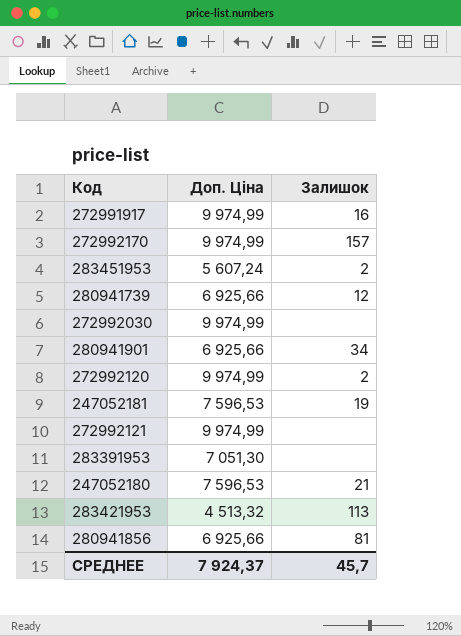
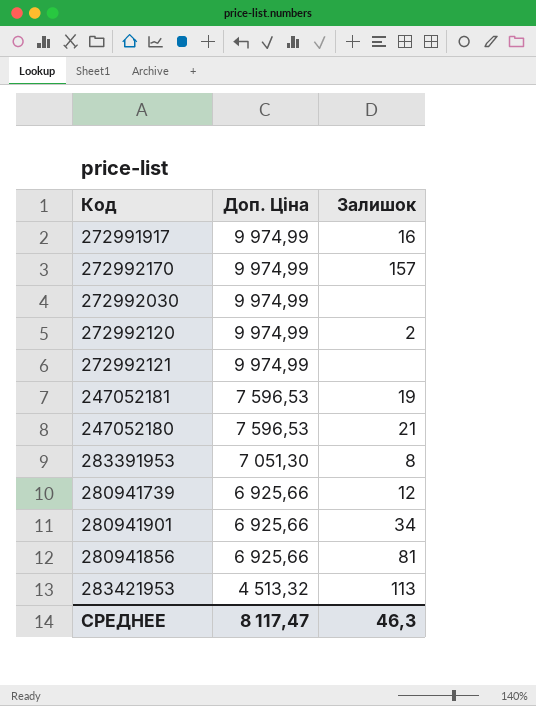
row order: none -> Доп. Ціна descending
row 283451953: 5 607,24 | 2 -> none
283391953 | Залишок: none -> 8
СРЕДНЕЕ | Доп. Ціна: 7 924,37 -> 8 117,47
СРЕДНЕЕ | Залишок: 45,7 -> 46,3

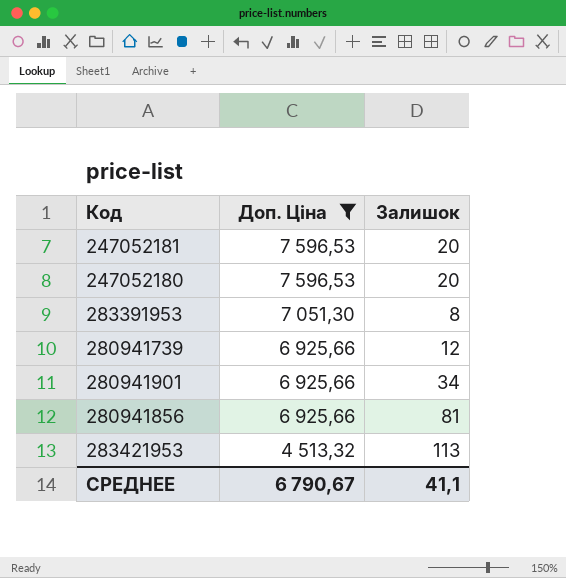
filter: none -> Доп. Ціна != 9 974,99
247052181 | Залишок: 19 -> 20
247052180 | Залишок: 21 -> 20
СРЕДНЕЕ | Доп. Ціна: 8 117,47 -> 6 790,67
СРЕДНЕЕ | Залишок: 46,3 -> 41,1

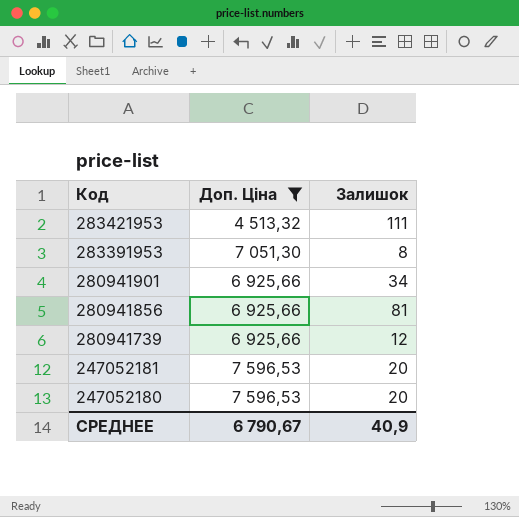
row order: Доп. Ціна descending -> Код descending
283421953 | Залишок: 113 -> 111
СРЕДНЕЕ | Залишок: 41,1 -> 40,9

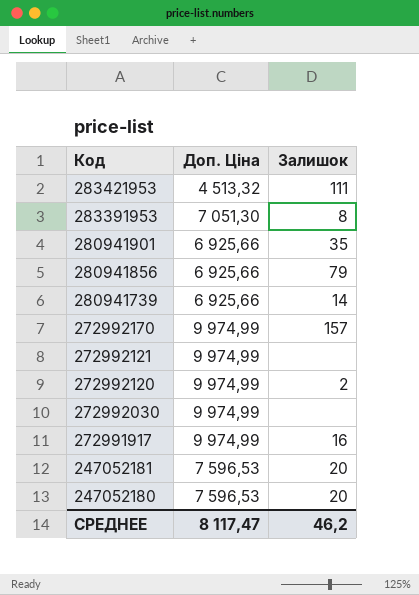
filter: Доп. Ціна != 9 974,99 -> none
280941901 | Залишок: 34 -> 35
280941856 | Залишок: 81 -> 79
280941739 | Залишок: 12 -> 14
СРЕДНЕЕ | Доп. Ціна: 6 790,67 -> 8 117,47
СРЕДНЕЕ | Залишок: 40,9 -> 46,2

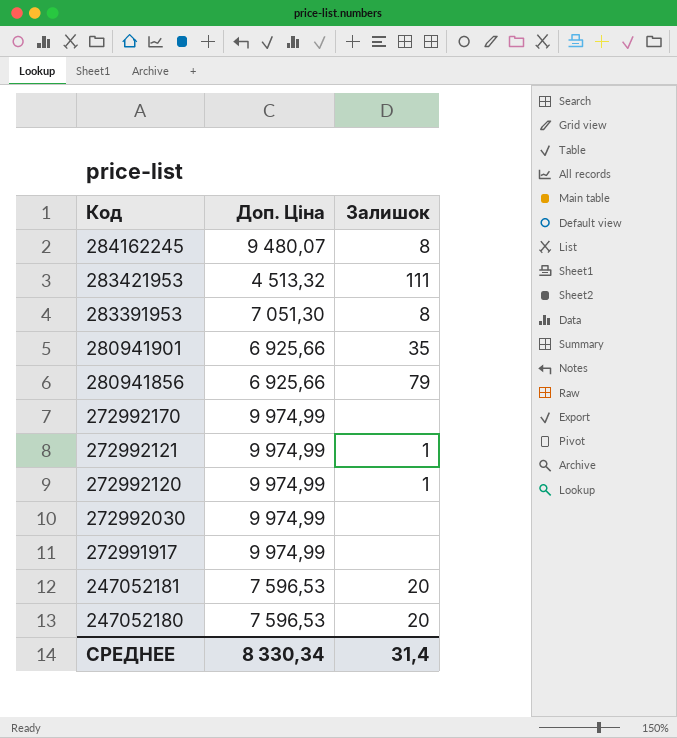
row 280941739: 6 925,66 | 14 -> none
row 284162245: none -> 9 480,07 | 8
272992170 | Залишок: 157 -> none
272992121 | Залишок: none -> 1
272992120 | Залишок: 2 -> 1
272991917 | Залишок: 16 -> none
СРЕДНЕЕ | Доп. Ціна: 8 117,47 -> 8 330,34
СРЕДНЕЕ | Залишок: 46,2 -> 31,4

